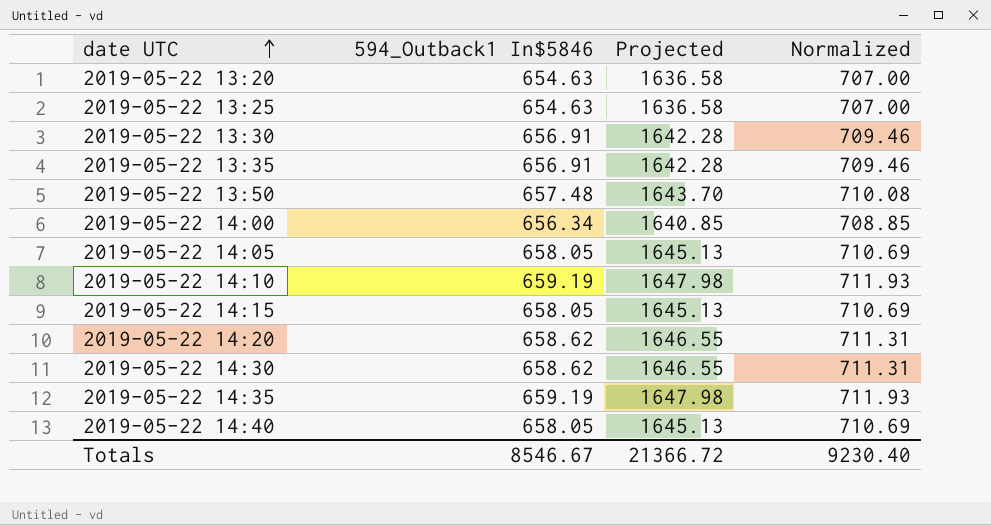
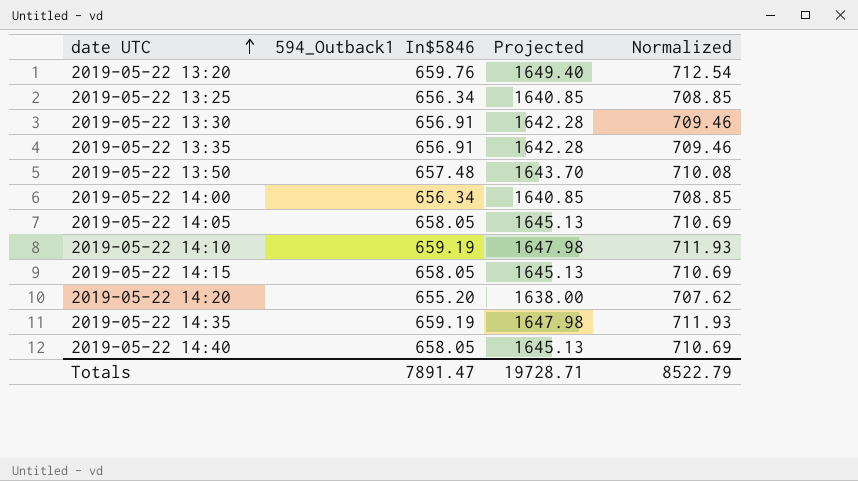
row 2019-05-22 14:30: 658.62 | 1646.55 | 711.31 -> none
2019-05-22 13:20 | 594_Outback1 In$5846: 654.63 -> 659.76
2019-05-22 13:20 | Projected: 1636.58 -> 1649.40
2019-05-22 13:20 | Normalized: 707.00 -> 712.54
2019-05-22 13:25 | 594_Outback1 In$5846: 654.63 -> 656.34
2019-05-22 13:25 | Projected: 1636.58 -> 1640.85
2019-05-22 13:25 | Normalized: 707.00 -> 708.85
2019-05-22 14:20 | 594_Outback1 In$5846: 658.62 -> 655.20
2019-05-22 14:20 | Projected: 1646.55 -> 1638.00
2019-05-22 14:20 | Normalized: 711.31 -> 707.62
Totals | 594_Outback1 In$5846: 8546.67 -> 7891.47
Totals | Projected: 21366.72 -> 19728.71
Totals | Normalized: 9230.40 -> 8522.79

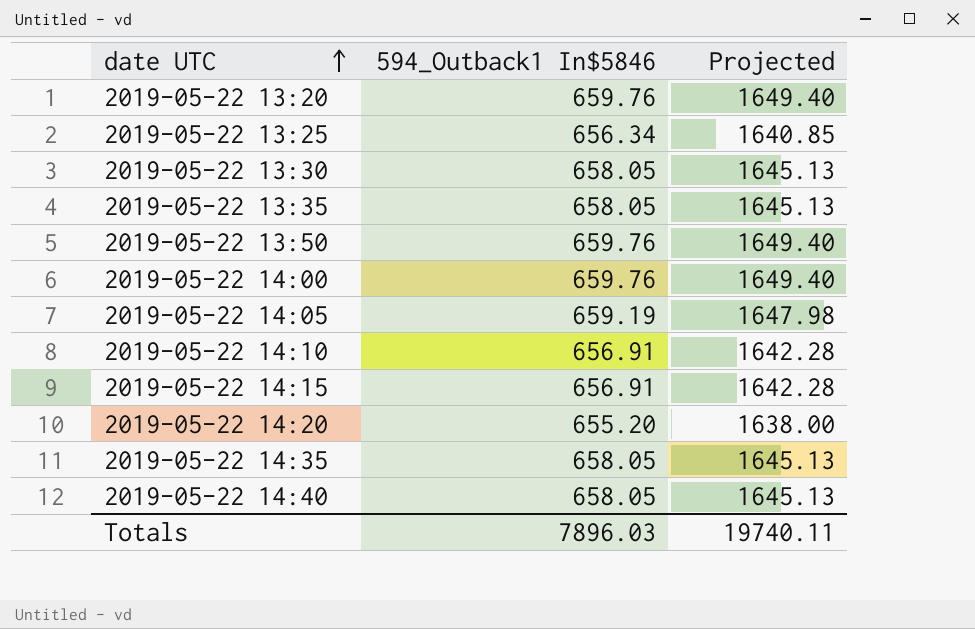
column Normalized | formula: [594_Outback1 In$5846] * 1.08 -> none
2019-05-22 13:30 | 594_Outback1 In$5846: 656.91 -> 658.05
2019-05-22 13:30 | Projected: 1642.28 -> 1645.13
2019-05-22 13:35 | 594_Outback1 In$5846: 656.91 -> 658.05
2019-05-22 13:35 | Projected: 1642.28 -> 1645.13
2019-05-22 13:50 | 594_Outback1 In$5846: 657.48 -> 659.76
2019-05-22 13:50 | Projected: 1643.70 -> 1649.40
2019-05-22 14:00 | 594_Outback1 In$5846: 656.34 -> 659.76
2019-05-22 14:00 | Projected: 1640.85 -> 1649.40
2019-05-22 14:05 | 594_Outback1 In$5846: 658.05 -> 659.19
2019-05-22 14:05 | Projected: 1645.13 -> 1647.98
2019-05-22 14:10 | 594_Outback1 In$5846: 659.19 -> 656.91
2019-05-22 14:10 | Projected: 1647.98 -> 1642.28
2019-05-22 14:15 | 594_Outback1 In$5846: 658.05 -> 656.91
2019-05-22 14:15 | Projected: 1645.13 -> 1642.28
2019-05-22 14:35 | 594_Outback1 In$5846: 659.19 -> 658.05
2019-05-22 14:35 | Projected: 1647.98 -> 1645.13
Totals | 594_Outback1 In$5846: 7891.47 -> 7896.03
Totals | Projected: 19728.71 -> 19740.11

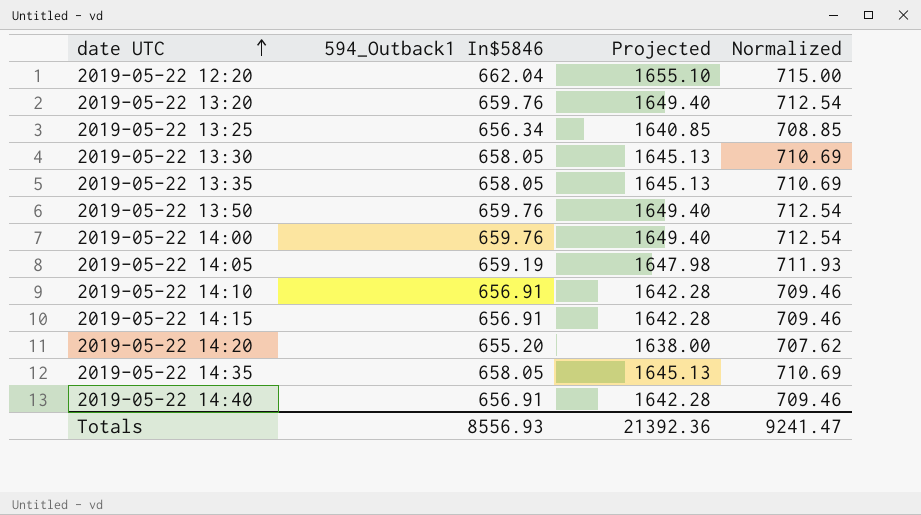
column Normalized | formula: none -> [594_Outback1 In$5846] * 1.08
row 2019-05-22 12:20: none -> 662.04 | 1655.10 | 715.00
2019-05-22 14:40 | 594_Outback1 In$5846: 658.05 -> 656.91
2019-05-22 14:40 | Projected: 1645.13 -> 1642.28
Totals | 594_Outback1 In$5846: 7896.03 -> 8556.93
Totals | Projected: 19740.11 -> 21392.36

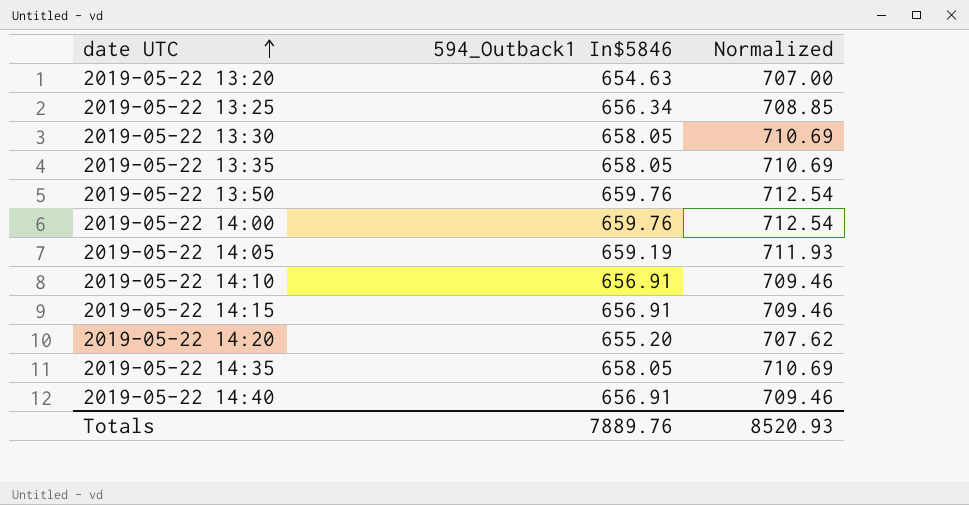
column Projected | formula: [594_Outback1 In$5846] * 2.5 -> none
row 2019-05-22 12:20: 662.04 | 1655.10 | 715.00 -> none
2019-05-22 13:20 | 594_Outback1 In$5846: 659.76 -> 654.63
2019-05-22 13:20 | Normalized: 712.54 -> 707.00
Totals | 594_Outback1 In$5846: 8556.93 -> 7889.76
Totals | Normalized: 9241.47 -> 8520.93

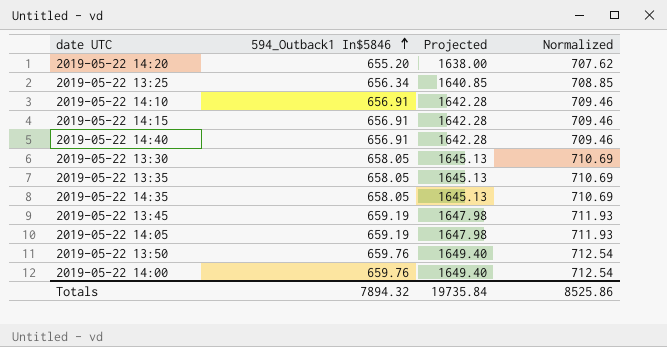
row order: date UTC ascending -> 594_Outback1 In$5846 ascending
column Projected | formula: none -> [594_Outback1 In$5846] * 2.5
row 2019-05-22 13:20: 654.63 | 707.00 -> none
row 2019-05-22 13:45: none -> 659.19 | 1647.98 | 711.93
Totals | 594_Outback1 In$5846: 7889.76 -> 7894.32
Totals | Normalized: 8520.93 -> 8525.86

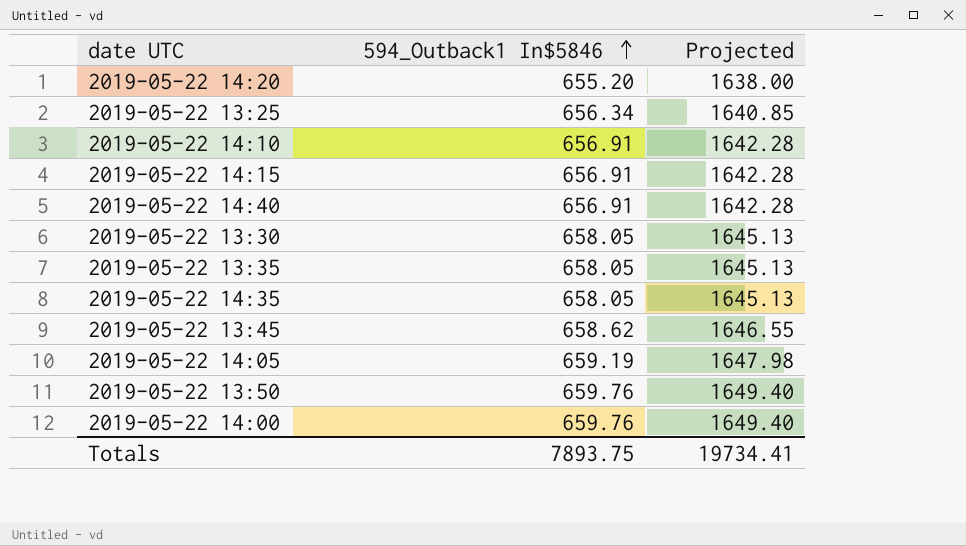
column Normalized | formula: [594_Outback1 In$5846] * 1.08 -> none
2019-05-22 13:45 | 594_Outback1 In$5846: 659.19 -> 658.62
2019-05-22 13:45 | Projected: 1647.98 -> 1646.55
Totals | 594_Outback1 In$5846: 7894.32 -> 7893.75
Totals | Projected: 19735.84 -> 19734.41

